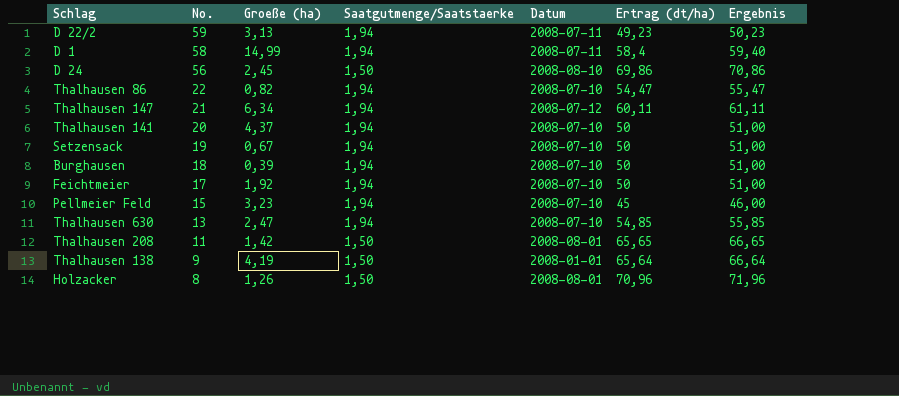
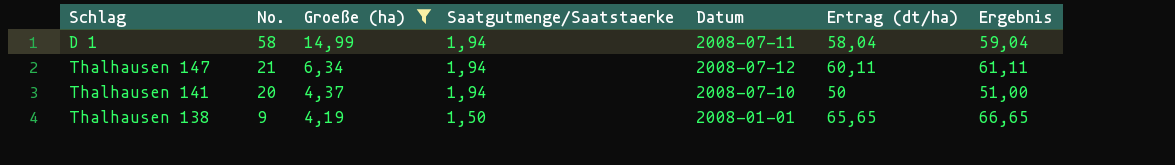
filter: none -> Groeße (ha) >= 4,19
D 1 | Ertrag (dt/ha): 58,4 -> 58,04
D 1 | Ergebnis: 59,40 -> 59,04
Thalhausen 138 | Ertrag (dt/ha): 65,64 -> 65,65
Thalhausen 138 | Ergebnis: 66,64 -> 66,65

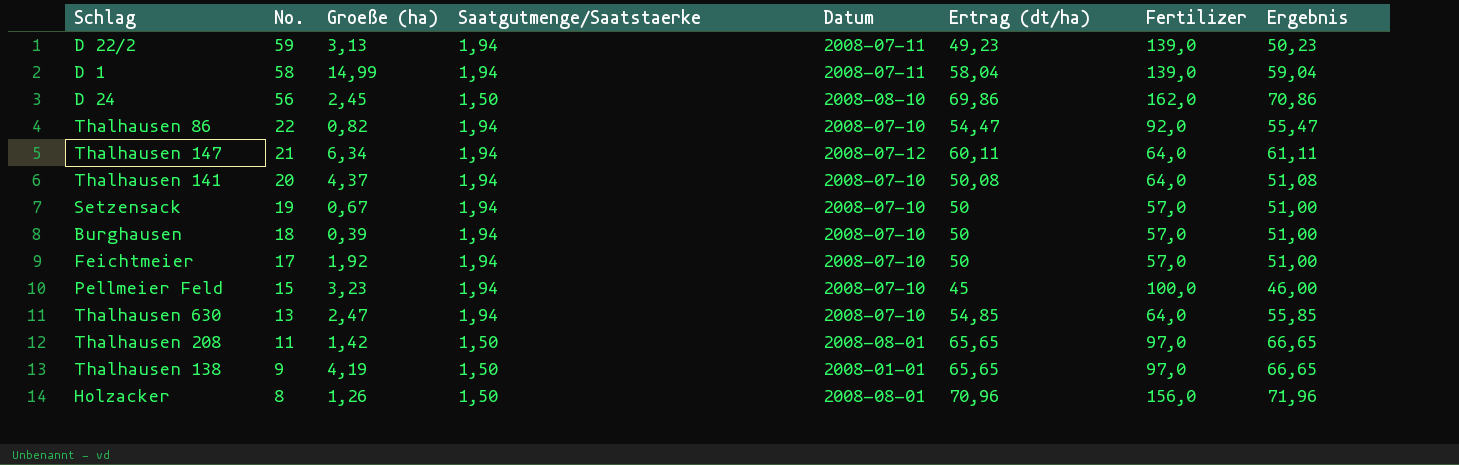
filter: Groeße (ha) >= 4,19 -> none
column Fertilizer | position: none -> 7
Thalhausen 141 | Ertrag (dt/ha): 50 -> 50,08
Thalhausen 141 | Ergebnis: 51,00 -> 51,08

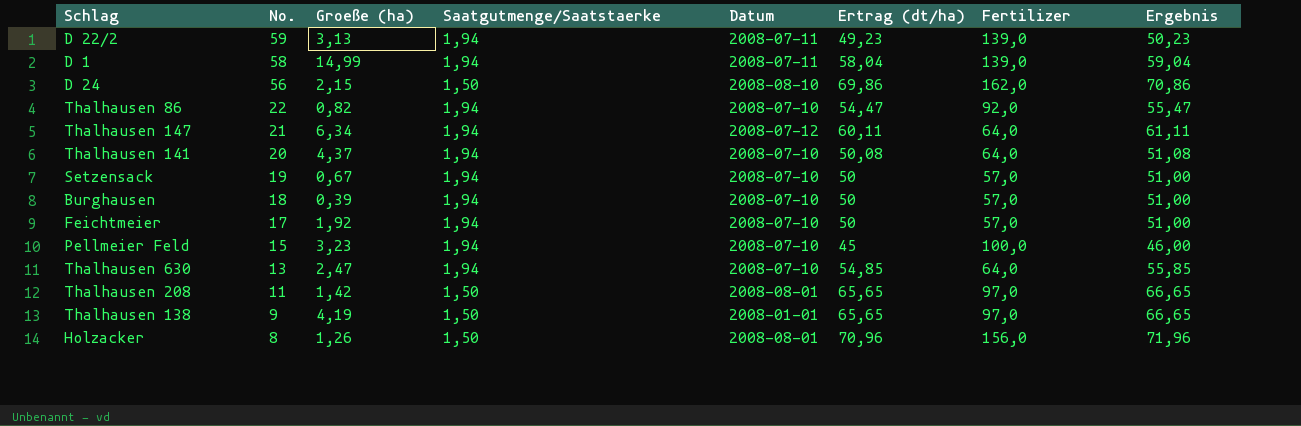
D 24 | Groeße (ha): 2,45 -> 2,15

